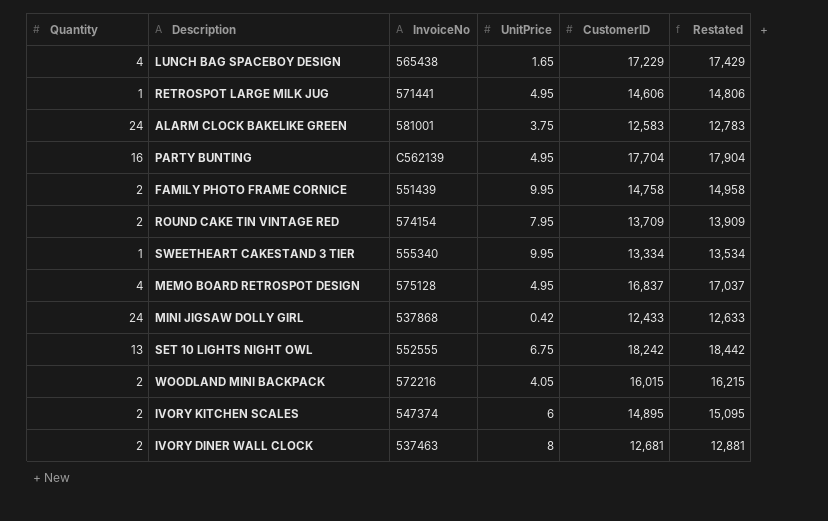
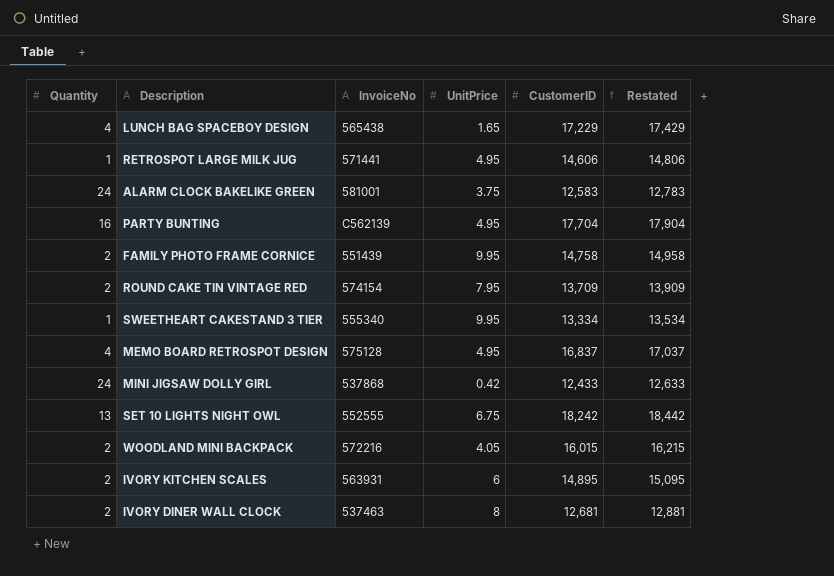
IVORY KITCHEN SCALES | InvoiceNo: 547374 -> 563931

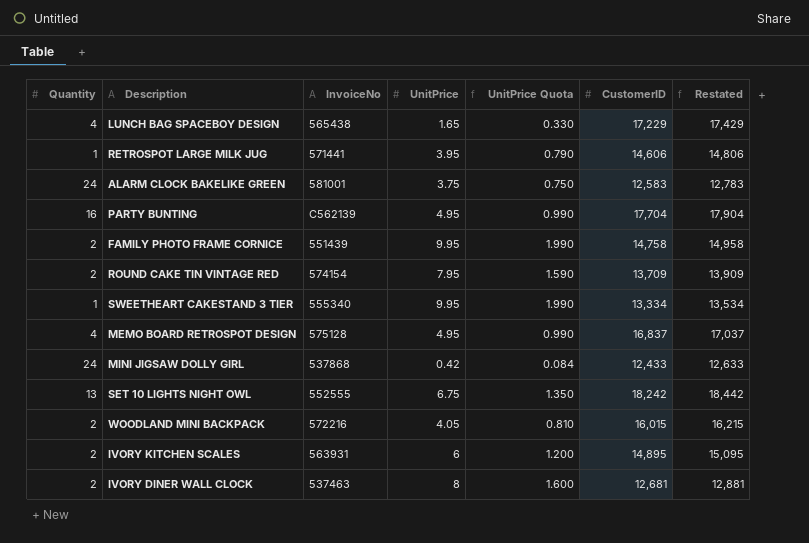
column UnitPrice Quota | formula: none -> [UnitPrice] * 0.2
RETROSPOT LARGE MILK JUG | UnitPrice: 4.95 -> 3.95

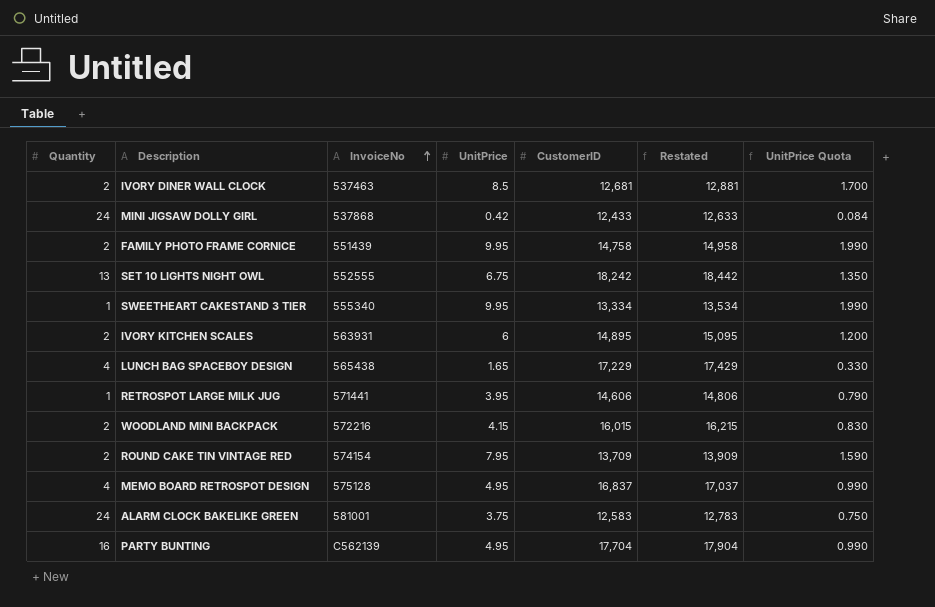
row order: none -> InvoiceNo ascending
column UnitPrice Quota | position: 5 -> 7
IVORY DINER WALL CLOCK | UnitPrice: 8 -> 8.5
IVORY DINER WALL CLOCK | UnitPrice Quota: 1.600 -> 1.700
WOODLAND MINI BACKPACK | UnitPrice: 4.05 -> 4.15
WOODLAND MINI BACKPACK | UnitPrice Quota: 0.810 -> 0.830

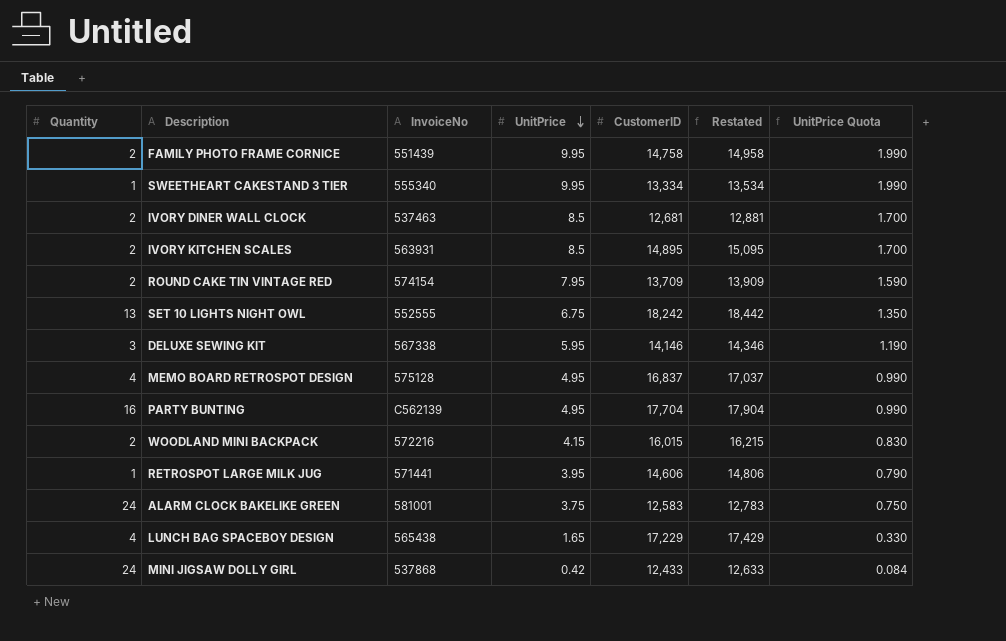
row order: InvoiceNo ascending -> UnitPrice descending
IVORY KITCHEN SCALES | UnitPrice: 6 -> 8.5
IVORY KITCHEN SCALES | UnitPrice Quota: 1.200 -> 1.700
row DELUXE SEWING KIT: none -> 3 | 567338 | 5.95 | 14,146 | 14,346 | 1.190

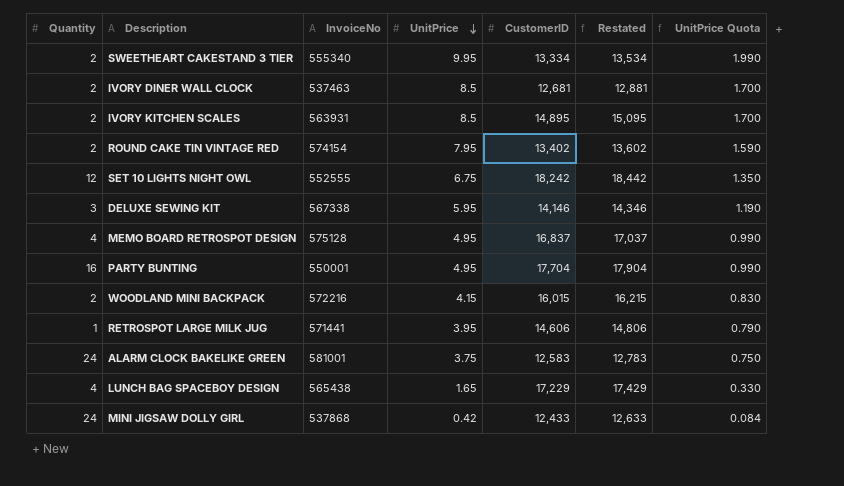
row FAMILY PHOTO FRAME CORNICE: 2 | 551439 | 9.95 | 14,758 | 14,958 | 1.990 -> none
SWEETHEART CAKESTAND 3 TIER | Quantity: 1 -> 2
ROUND CAKE TIN VINTAGE RED | CustomerID: 13,709 -> 13,402
ROUND CAKE TIN VINTAGE RED | Restated: 13,909 -> 13,602
SET 10 LIGHTS NIGHT OWL | Quantity: 13 -> 12
PARTY BUNTING | InvoiceNo: C562139 -> 550001

